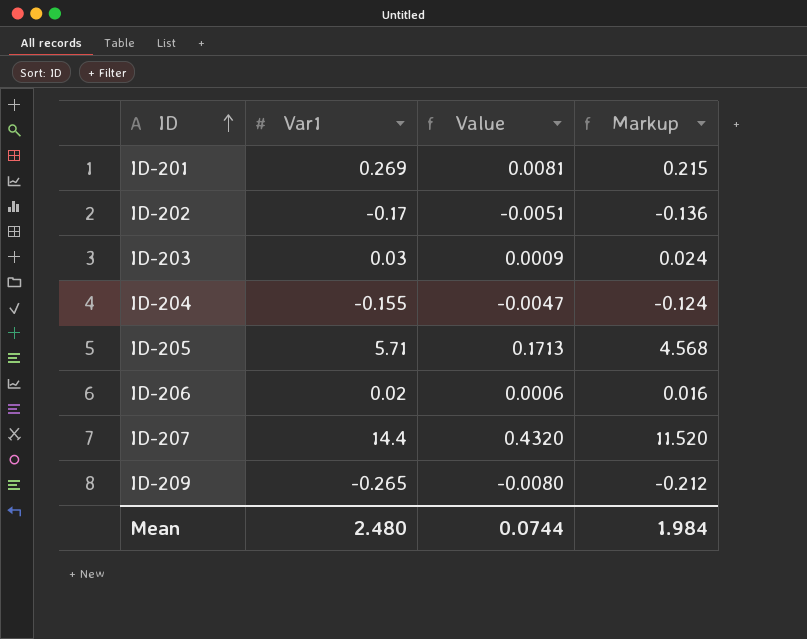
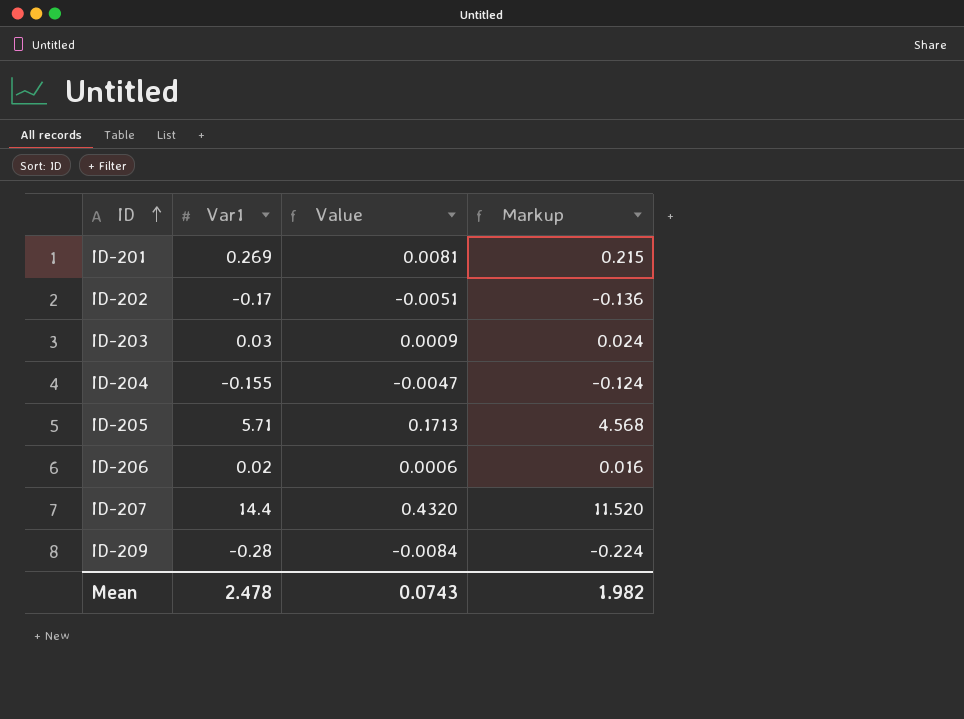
ID-209 | Var1: -0.265 -> -0.28
ID-209 | Value: -0.0080 -> -0.0084
ID-209 | Markup: -0.212 -> -0.224
Mean | Var1: 2.480 -> 2.478
Mean | Value: 0.0744 -> 0.0743
Mean | Markup: 1.984 -> 1.982

